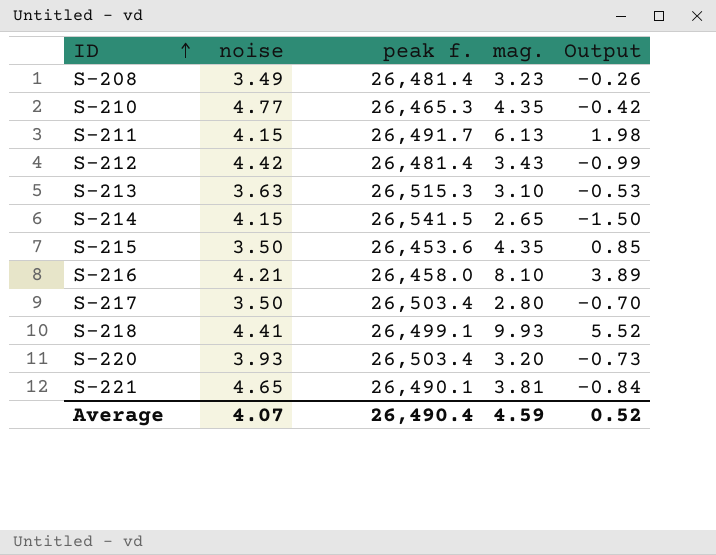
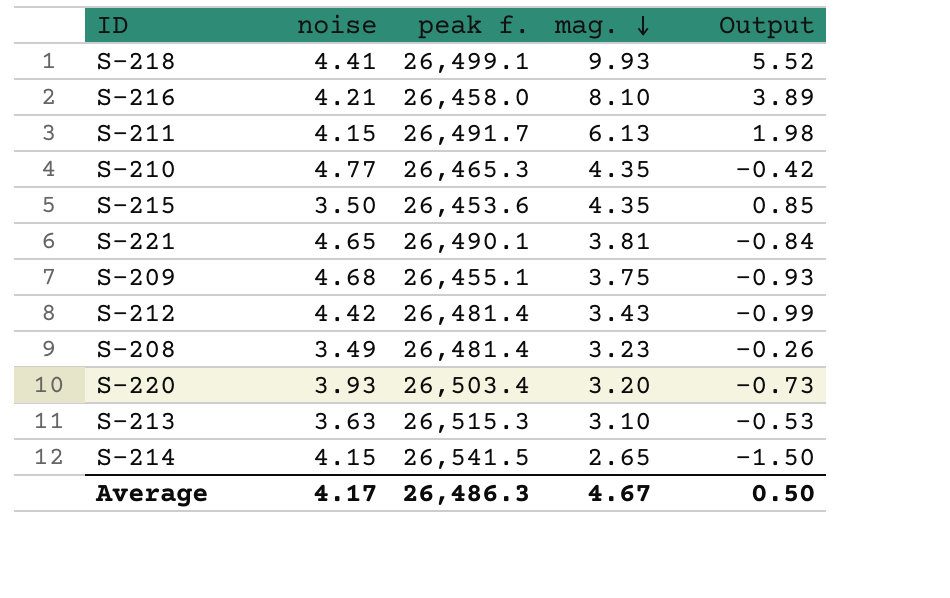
row order: ID ascending -> mag. descending
row S-217: 3.50 | 26,503.4 | 2.80 | -0.70 -> none
row S-209: none -> 4.68 | 26,455.1 | 3.75 | -0.93
Average | noise: 4.07 -> 4.17
Average | peak f.: 26,490.4 -> 26,486.3
Average | mag.: 4.59 -> 4.67
Average | Output: 0.52 -> 0.50

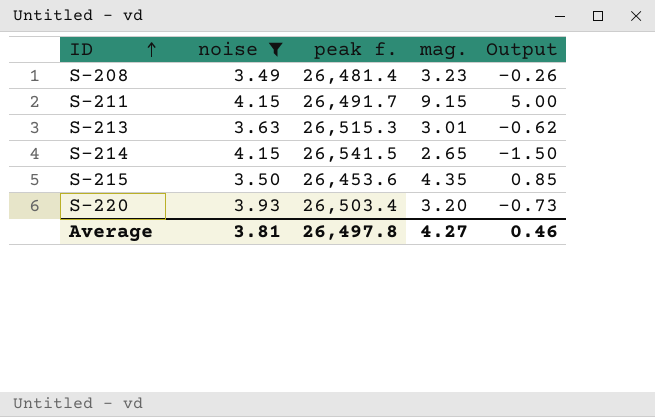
filter: none -> noise <= 4.15
row order: mag. descending -> ID ascending
S-211 | mag.: 6.13 -> 9.15
S-211 | Output: 1.98 -> 5.00
S-213 | mag.: 3.10 -> 3.01
S-213 | Output: -0.53 -> -0.62
Average | noise: 4.17 -> 3.81
Average | peak f.: 26,486.3 -> 26,497.8
Average | mag.: 4.67 -> 4.27
Average | Output: 0.50 -> 0.46

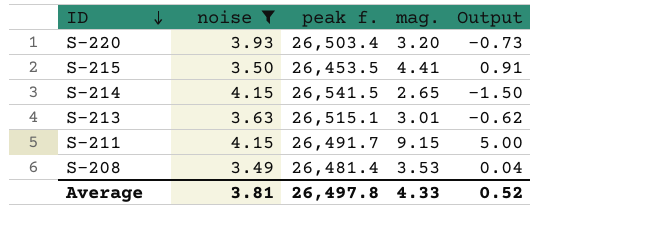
row order: ID ascending -> ID descending
S-215 | peak f.: 26,453.6 -> 26,453.5
S-215 | mag.: 4.35 -> 4.41
S-215 | Output: 0.85 -> 0.91
S-213 | peak f.: 26,515.3 -> 26,515.1
S-208 | mag.: 3.23 -> 3.53
S-208 | Output: -0.26 -> 0.04
Average | mag.: 4.27 -> 4.33
Average | Output: 0.46 -> 0.52

